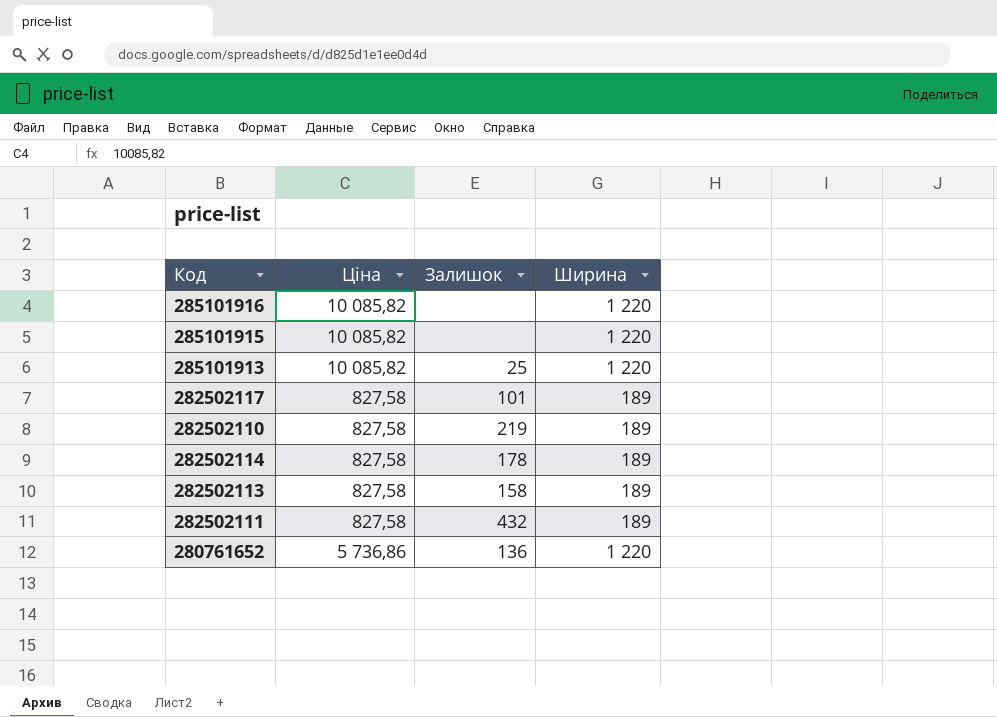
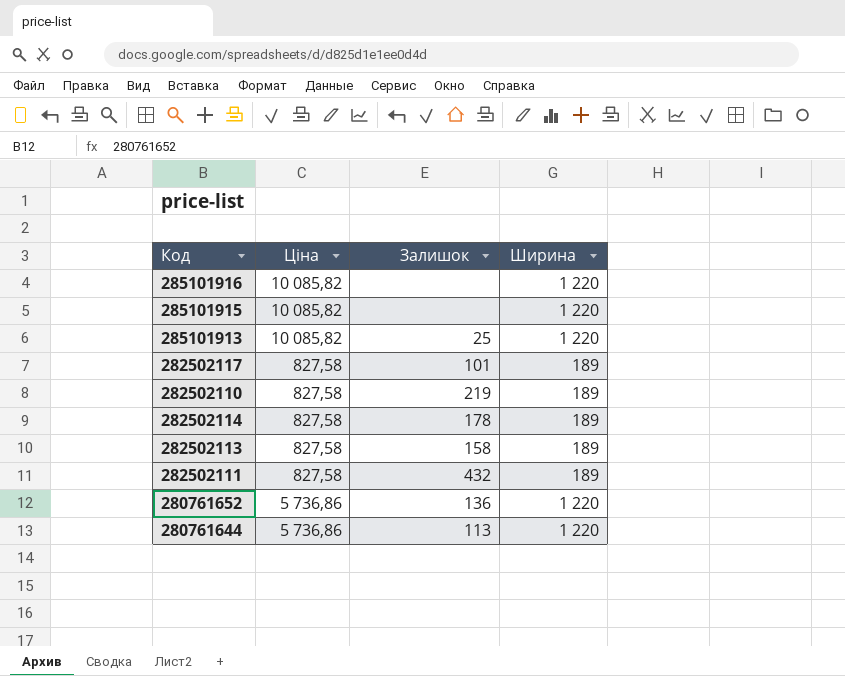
row 280761644: none -> 5 736,86 | 113 | 1 220

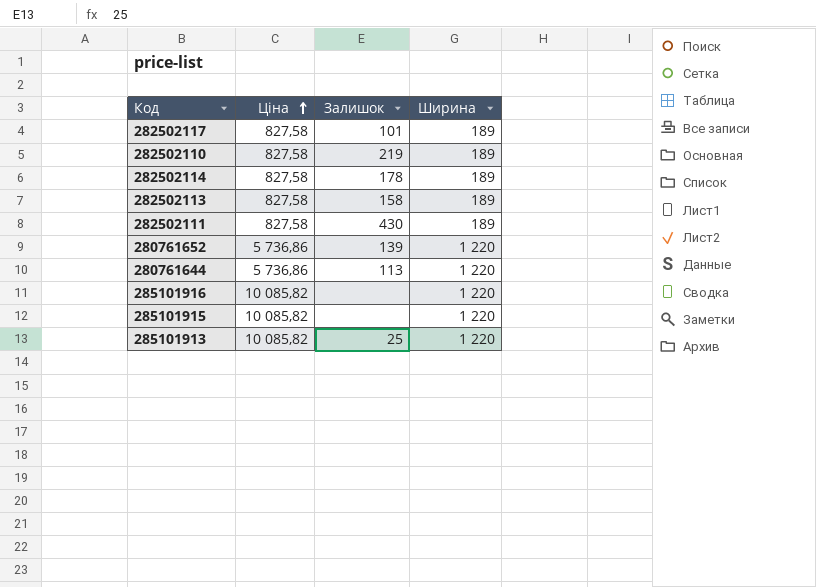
row order: none -> Ціна ascending
282502111 | Залишок: 432 -> 430
280761652 | Залишок: 136 -> 139

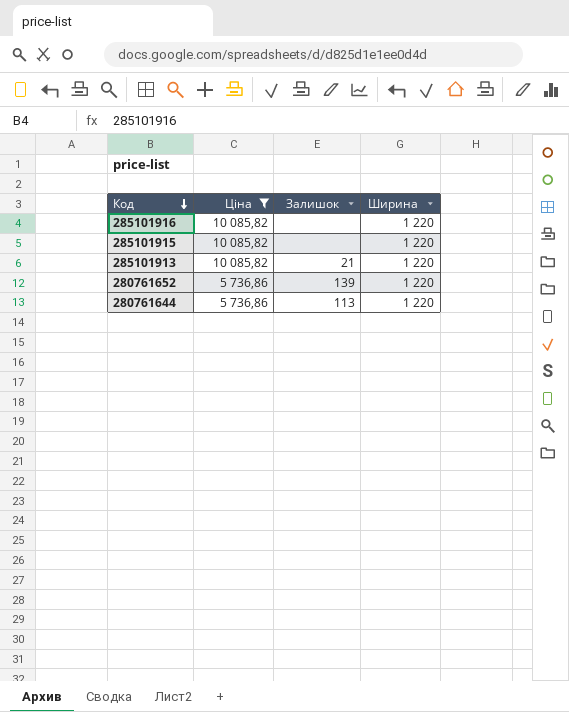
filter: none -> Ціна != 827,58
row order: Ціна ascending -> Код descending
285101913 | Залишок: 25 -> 21

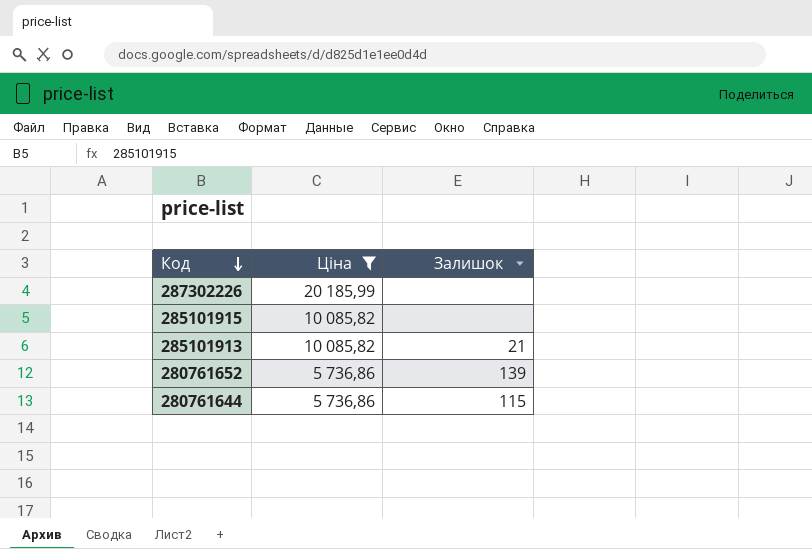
column Ширина | position: 4 -> none
row 285101916: 10 085,82 | none | 1 220 -> none
row 287302226: none -> 20 185,99 | none
280761644 | Залишок: 113 -> 115

